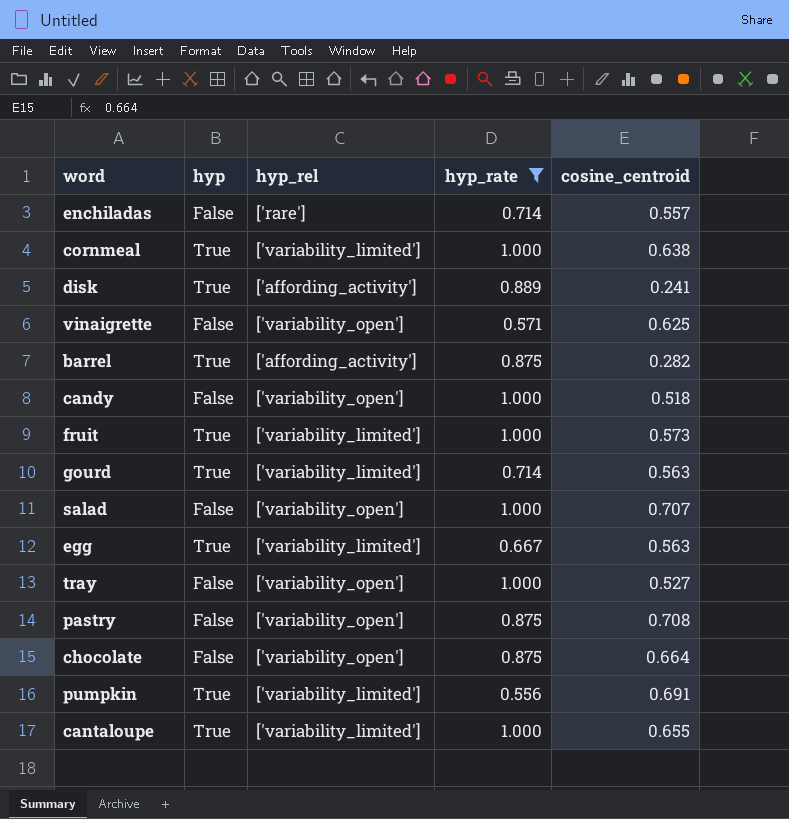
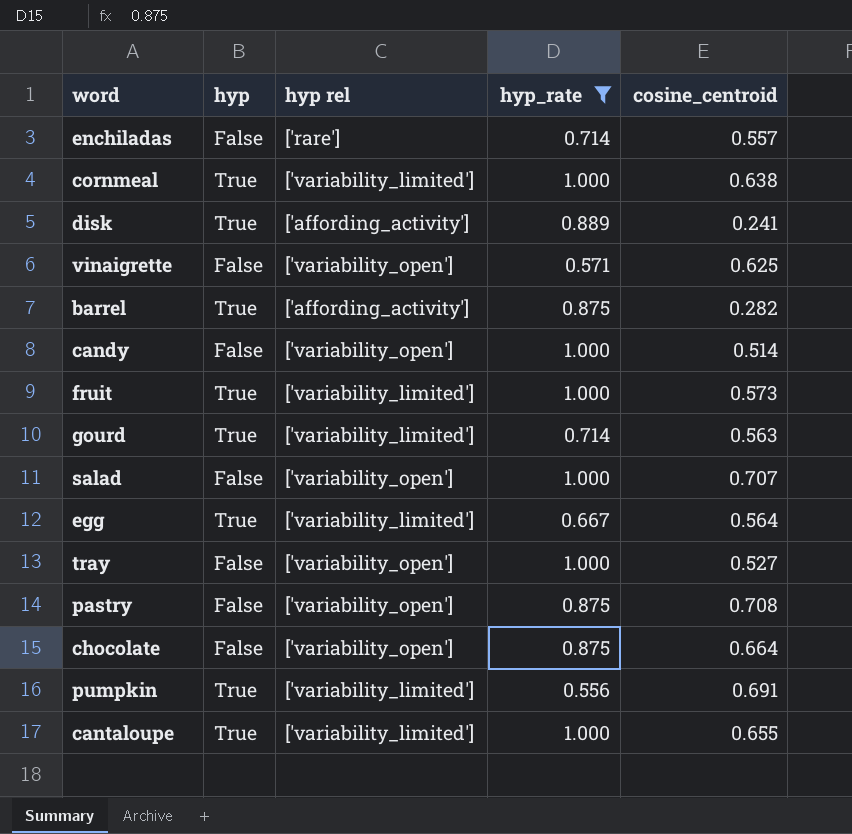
column name: hyp_rel -> hyp rel
candy | cosine_centroid: 0.518 -> 0.514
egg | cosine_centroid: 0.563 -> 0.564

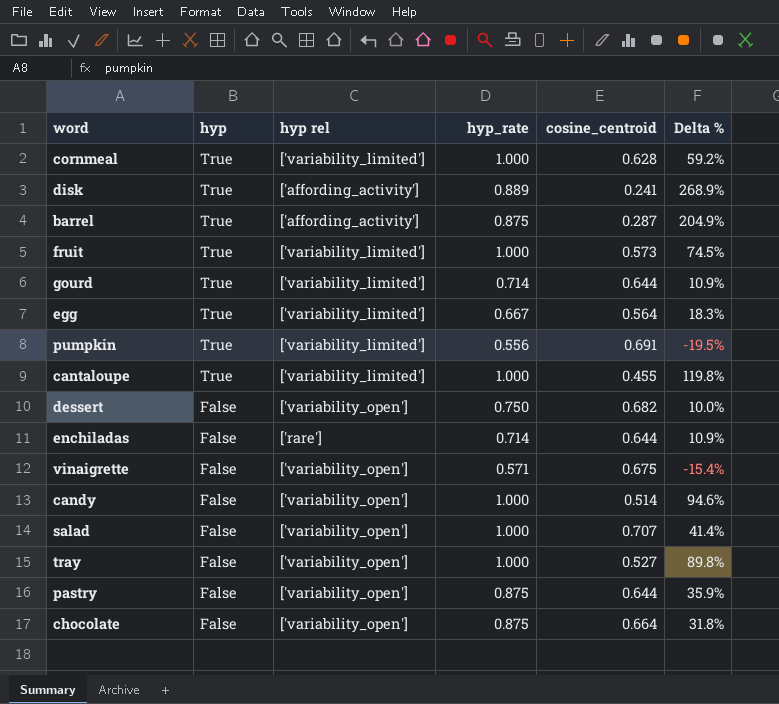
filter: hyp_rate != 0.750 -> none
row order: none -> hyp descending
column Delta % | formula: none -> ([hyp_rate] - [cosine_centroid]) / [cosine_centroid]
cornmeal | cosine_centroid: 0.638 -> 0.628
barrel | cosine_centroid: 0.282 -> 0.287
gourd | cosine_centroid: 0.563 -> 0.644
cantaloupe | cosine_centroid: 0.655 -> 0.455
enchiladas | cosine_centroid: 0.557 -> 0.644
vinaigrette | cosine_centroid: 0.625 -> 0.675
pastry | cosine_centroid: 0.708 -> 0.644

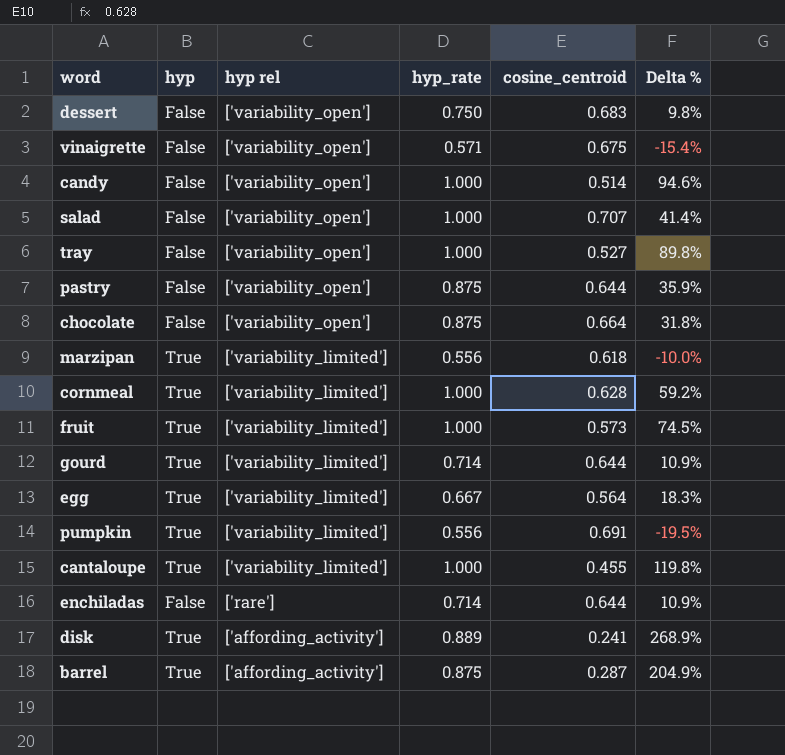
row order: hyp descending -> hyp rel descending
dessert | cosine_centroid: 0.682 -> 0.683
dessert | Delta %: 10.0% -> 9.8%
row marzipan: none -> True | ['variability_limited'] | 0.556 | 0.618 | -10.0%

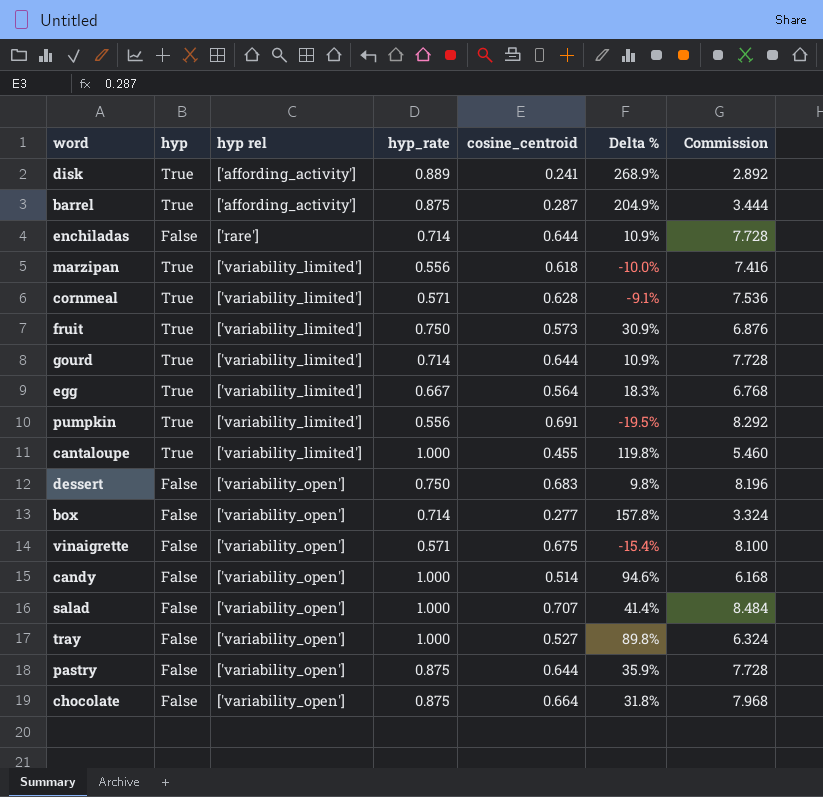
row order: hyp rel descending -> hyp rel ascending
column Commission | formula: none -> [cosine_centroid] * 12
cornmeal | hyp_rate: 1.000 -> 0.571
cornmeal | Delta %: 59.2% -> -9.1%
fruit | hyp_rate: 1.000 -> 0.750
fruit | Delta %: 74.5% -> 30.9%
row box: none -> False | ['variability_open'] | 0.714 | 0.277 | 157.8% | 3.324

